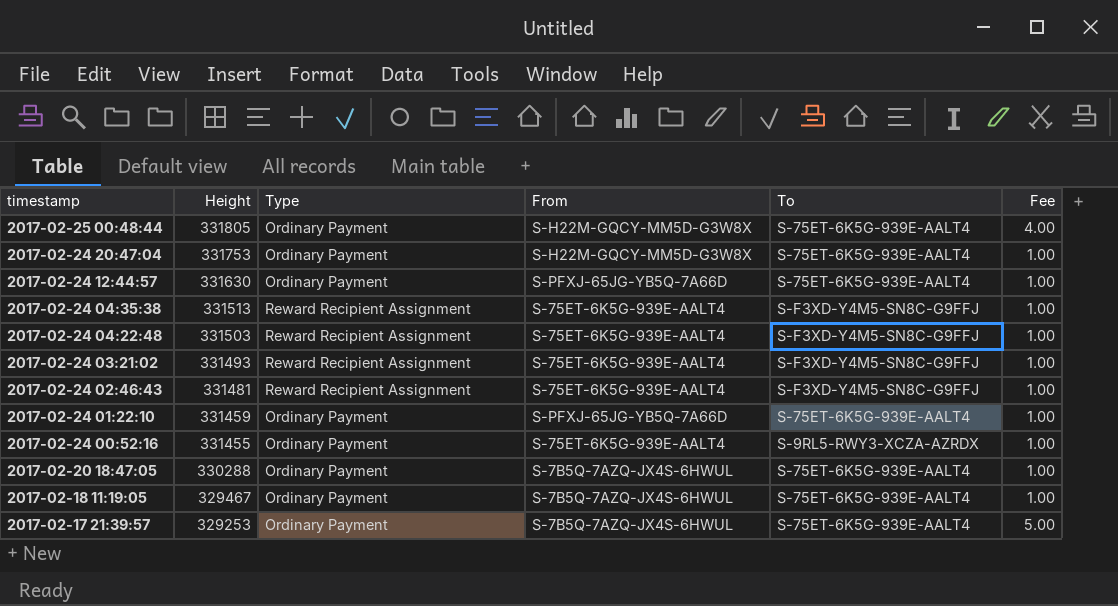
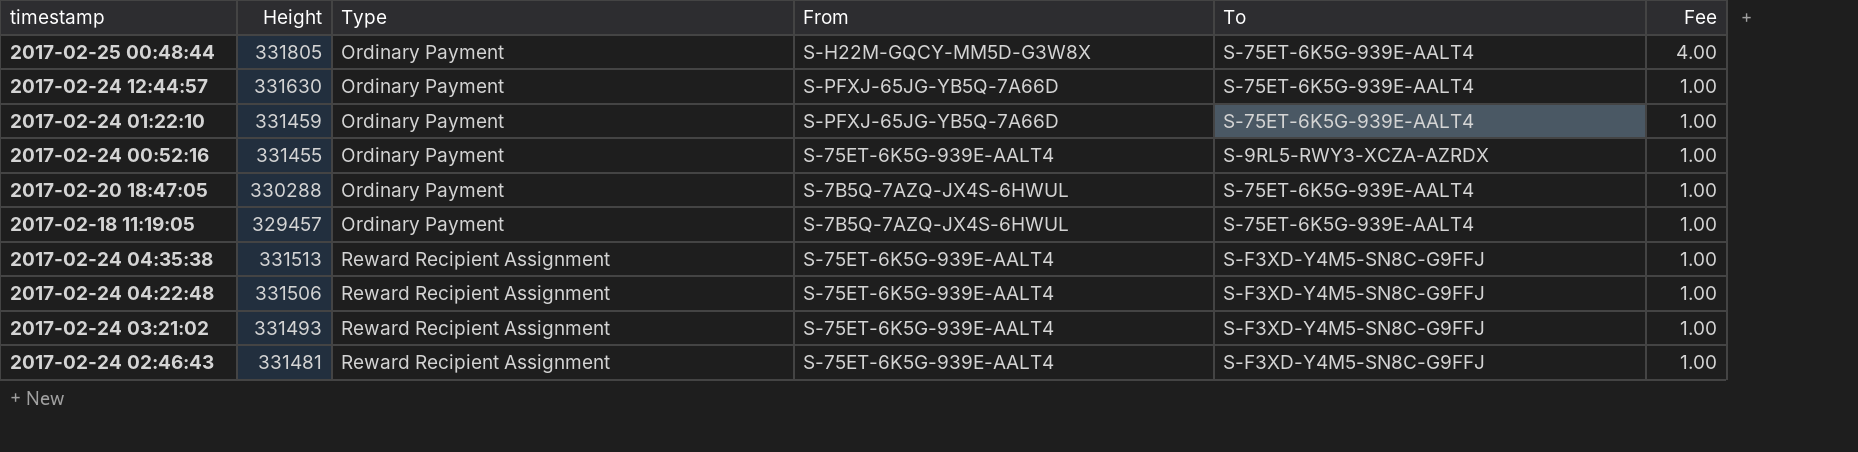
row order: timestamp descending -> Type ascending
row 2017-02-24 20:47:04: 331753 | Ordinary Payment | S-H22M-GQCY-MM5D-G3W8X | S-75ET-6K5G-939E-AALT4 | 1.00 -> none
row 2017-02-17 21:39:57: 329253 | Ordinary Payment | S-7B5Q-7AZQ-JX4S-6HWUL | S-75ET-6K5G-939E-AALT4 | 5.00 -> none
2017-02-18 11:19:05 | Height: 329467 -> 329457
2017-02-24 04:22:48 | Height: 331503 -> 331506

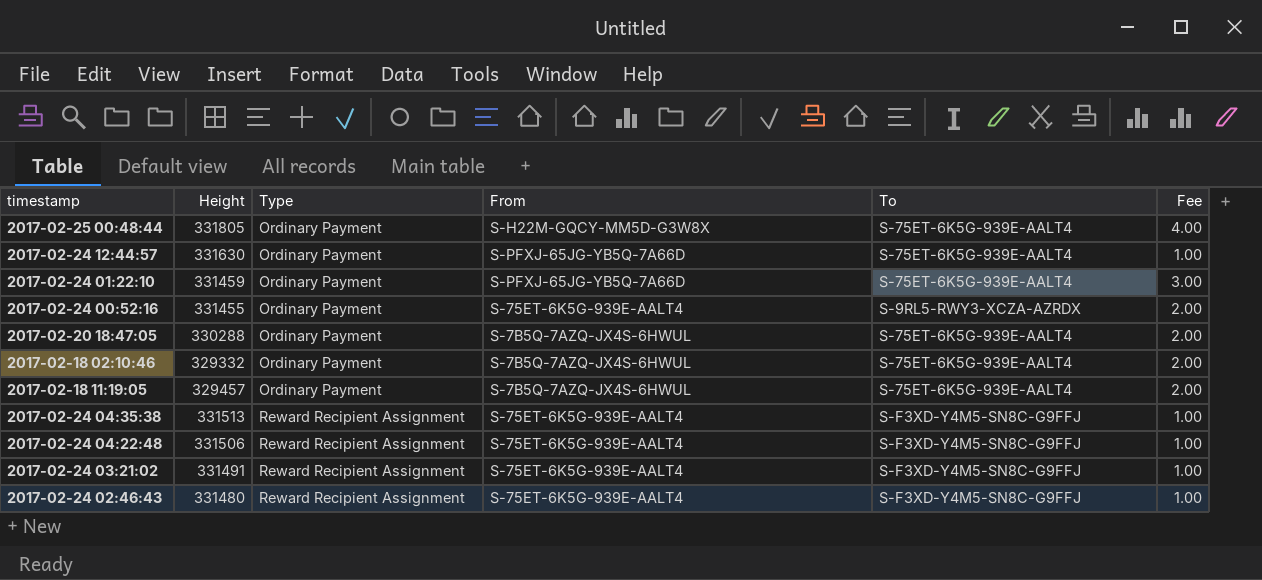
2017-02-24 01:22:10 | Fee: 1.00 -> 3.00
2017-02-24 00:52:16 | Fee: 1.00 -> 2.00
2017-02-20 18:47:05 | Fee: 1.00 -> 2.00
row 2017-02-18 02:10:46: none -> 329332 | Ordinary Payment | S-7B5Q-7AZQ-JX4S-6HWUL | S-75ET-6K5G-939E-AALT4 | 2.00
2017-02-18 11:19:05 | Fee: 1.00 -> 2.00
2017-02-24 03:21:02 | Height: 331493 -> 331491
2017-02-24 02:46:43 | Height: 331481 -> 331480

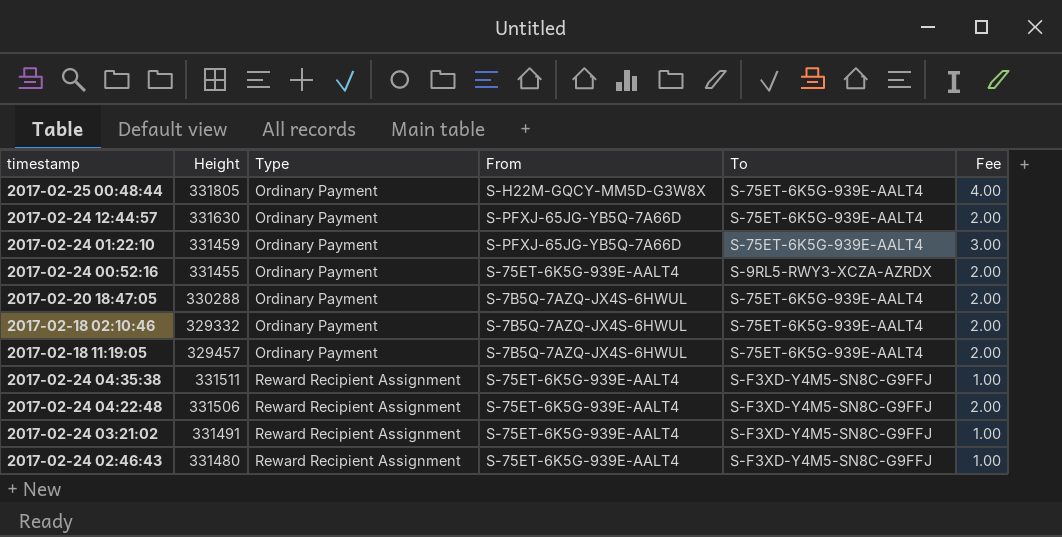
2017-02-24 12:44:57 | Fee: 1.00 -> 2.00
2017-02-24 04:35:38 | Height: 331513 -> 331511
2017-02-24 04:22:48 | Fee: 1.00 -> 2.00

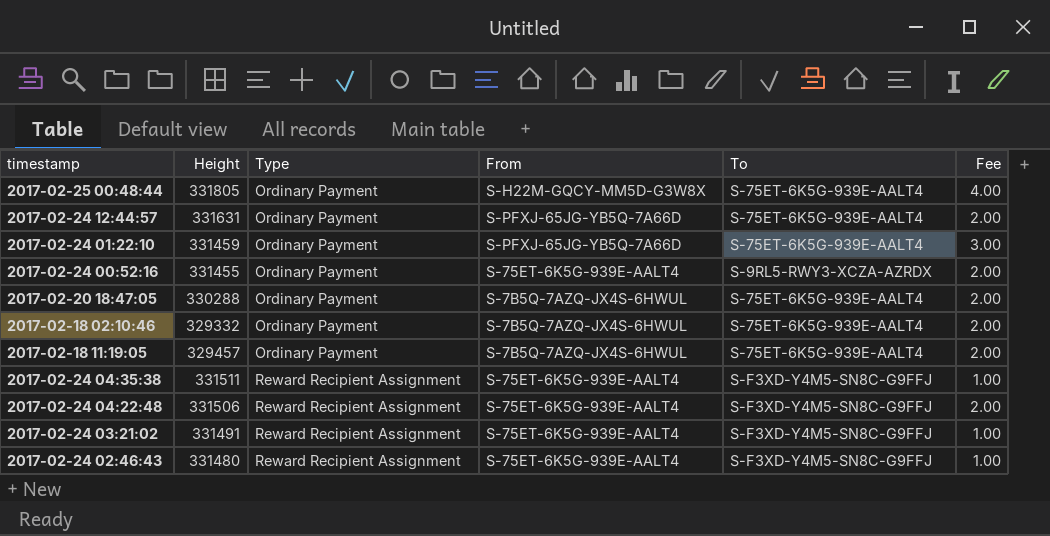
2017-02-24 12:44:57 | Height: 331630 -> 331631

